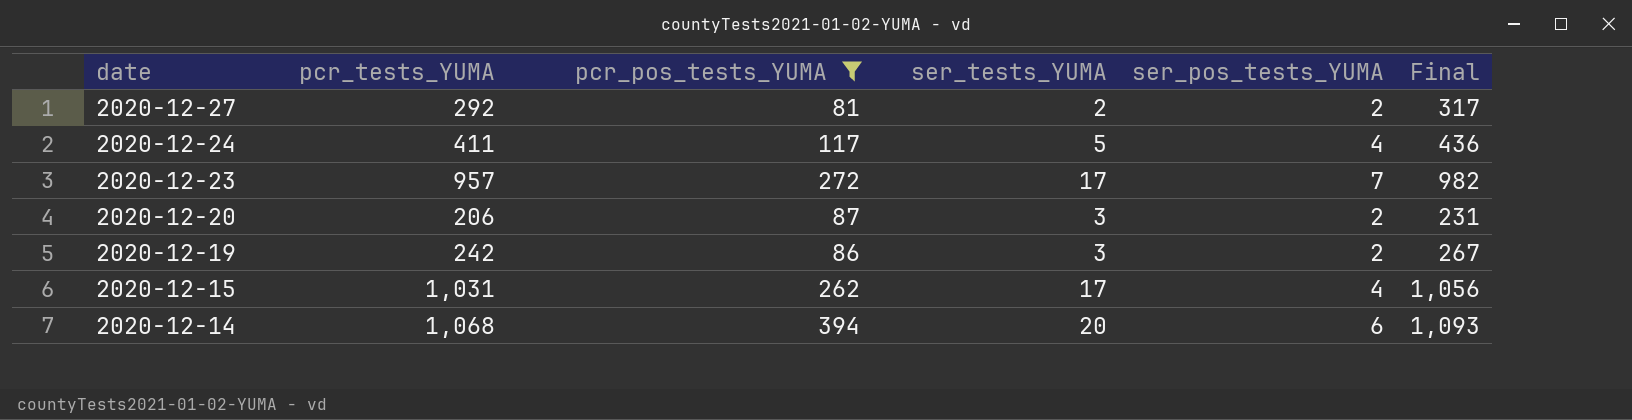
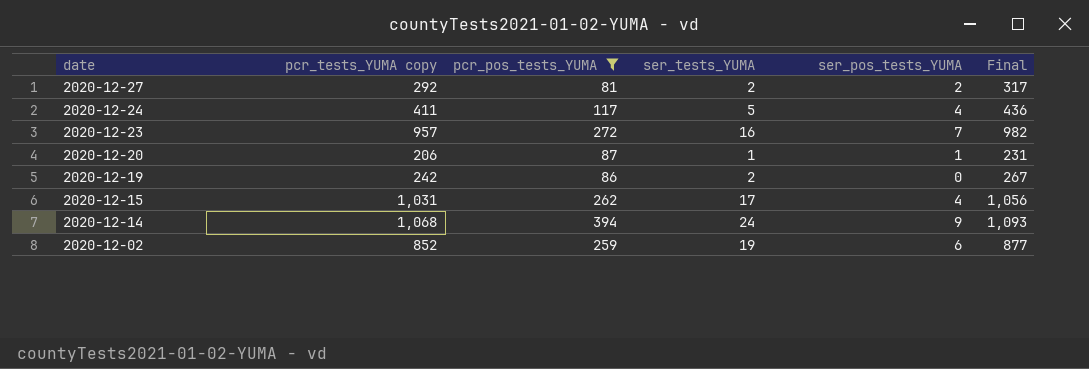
column name: pcr_tests_YUMA -> pcr_tests_YUMA copy
2020-12-23 | ser_tests_YUMA: 17 -> 16
2020-12-20 | ser_tests_YUMA: 3 -> 1
2020-12-20 | ser_pos_tests_YUMA: 2 -> 1
2020-12-19 | ser_tests_YUMA: 3 -> 2
2020-12-19 | ser_pos_tests_YUMA: 2 -> 0
2020-12-14 | ser_tests_YUMA: 20 -> 24
2020-12-14 | ser_pos_tests_YUMA: 6 -> 9
row 2020-12-02: none -> 852 | 259 | 19 | 6 | 877

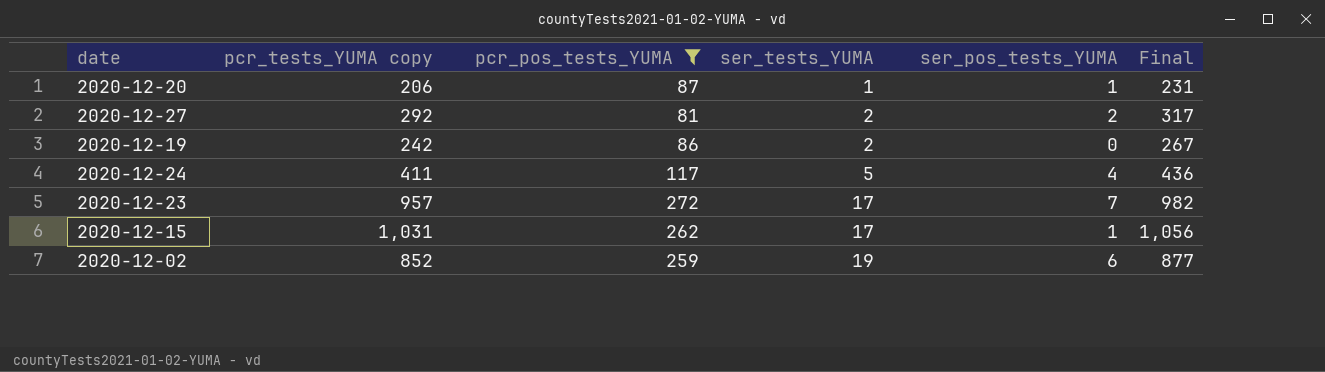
row order: date descending -> ser_tests_YUMA ascending
row 2020-12-14: 1,068 | 394 | 24 | 9 | 1,093 -> none
2020-12-23 | ser_tests_YUMA: 16 -> 17
2020-12-15 | ser_pos_tests_YUMA: 4 -> 1

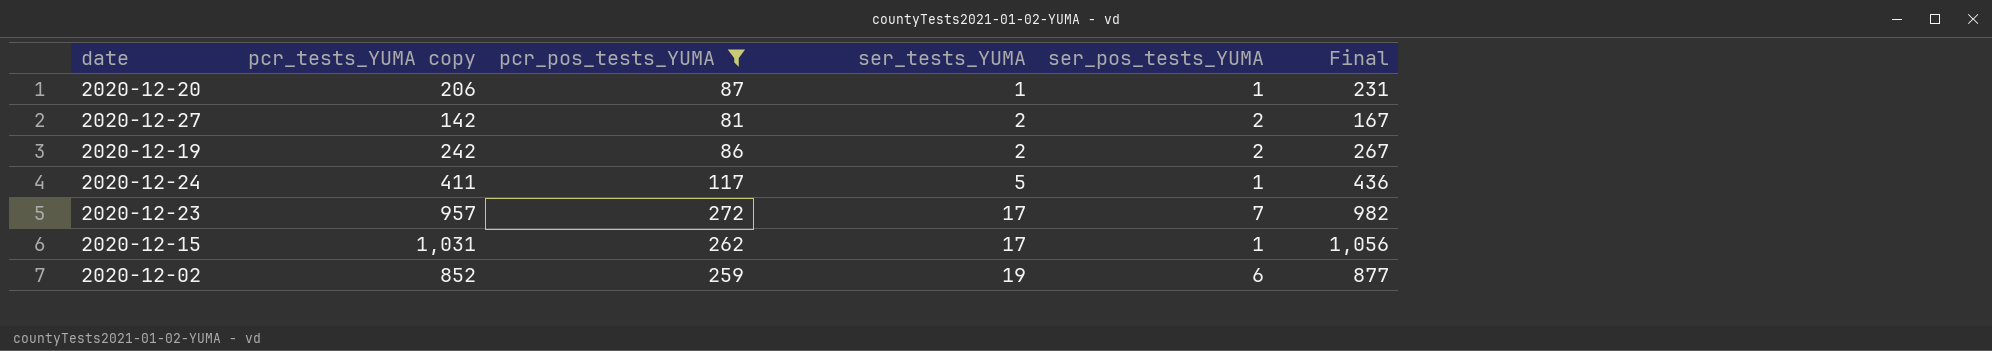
2020-12-27 | pcr_tests_YUMA copy: 292 -> 142
2020-12-27 | Final: 317 -> 167
2020-12-19 | ser_pos_tests_YUMA: 0 -> 2
2020-12-24 | ser_pos_tests_YUMA: 4 -> 1

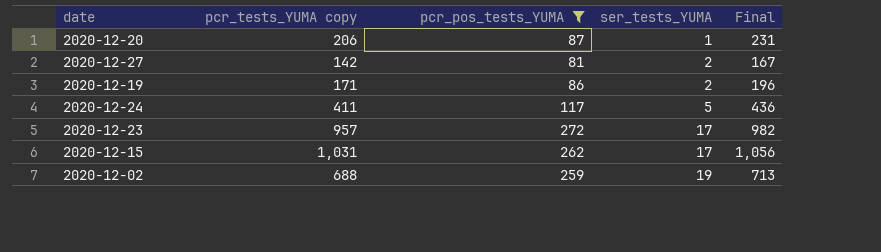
column ser_pos_tests_YUMA | position: 5 -> none
2020-12-19 | pcr_tests_YUMA copy: 242 -> 171
2020-12-19 | Final: 267 -> 196
2020-12-02 | pcr_tests_YUMA copy: 852 -> 688
2020-12-02 | Final: 877 -> 713

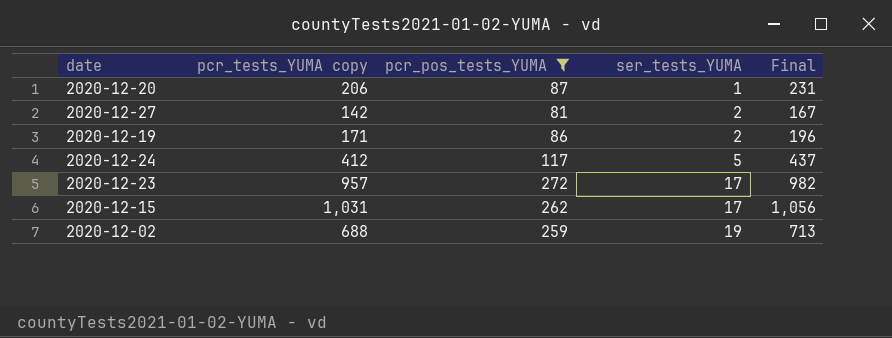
2020-12-24 | pcr_tests_YUMA copy: 411 -> 412
2020-12-24 | Final: 436 -> 437

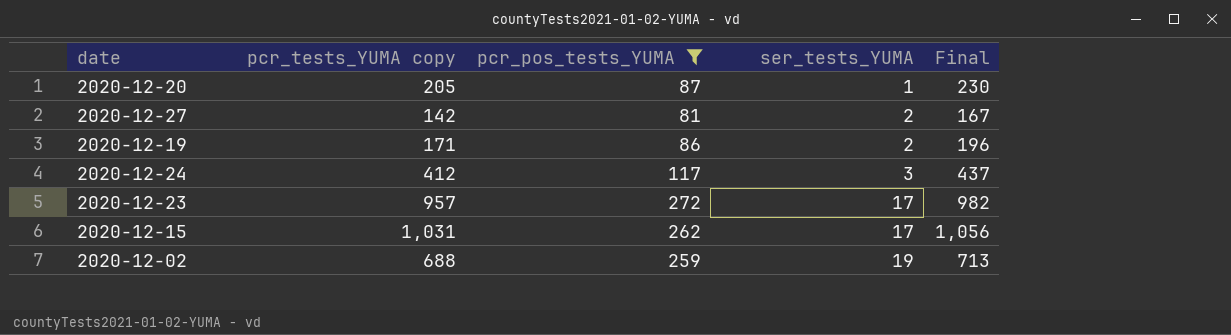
2020-12-20 | pcr_tests_YUMA copy: 206 -> 205
2020-12-20 | Final: 231 -> 230
2020-12-24 | ser_tests_YUMA: 5 -> 3

